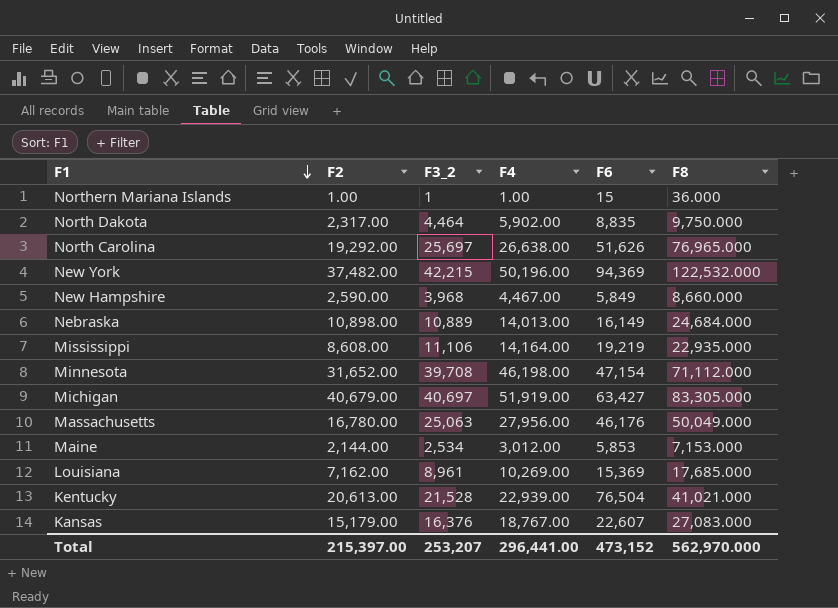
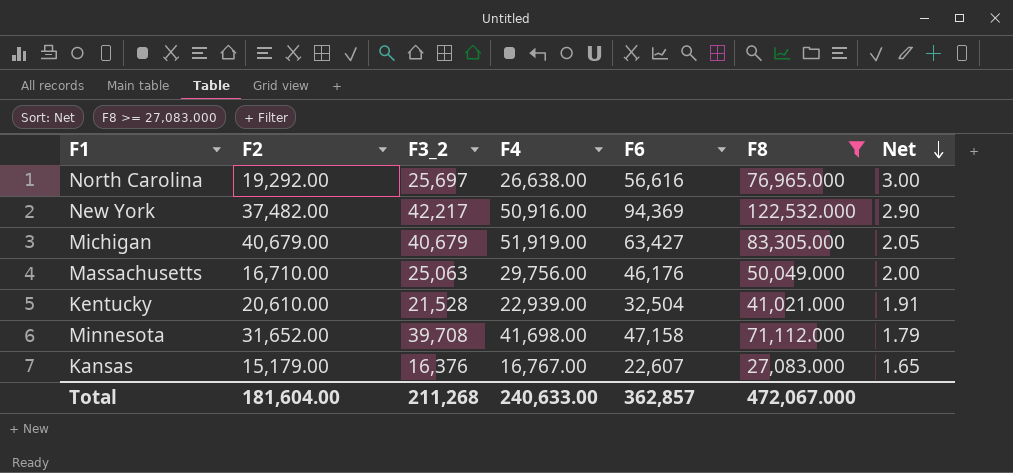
filter: none -> F8 >= 27,083.000
row order: F1 descending -> Net descending
column Net | formula: none -> [F8] / [F3_2]
North Carolina | F6: 51,626 -> 56,616
New York | F3_2: 42,215 -> 42,217
New York | F4: 50,196.00 -> 50,916.00
Michigan | F3_2: 40,697 -> 40,679
Massachusetts | F2: 16,780.00 -> 16,710.00
Massachusetts | F4: 27,956.00 -> 29,756.00
Kentucky | F2: 20,613.00 -> 20,610.00
Kentucky | F6: 76,504 -> 32,504
Minnesota | F4: 46,198.00 -> 41,698.00
Minnesota | F6: 47,154 -> 47,158
Kansas | F4: 18,767.00 -> 16,767.00
Total | F2: 215,397.00 -> 181,604.00
Total | F3_2: 253,207 -> 211,268
Total | F4: 296,441.00 -> 240,633.00
Total | F6: 473,152 -> 362,857
Total | F8: 562,970.000 -> 472,067.000

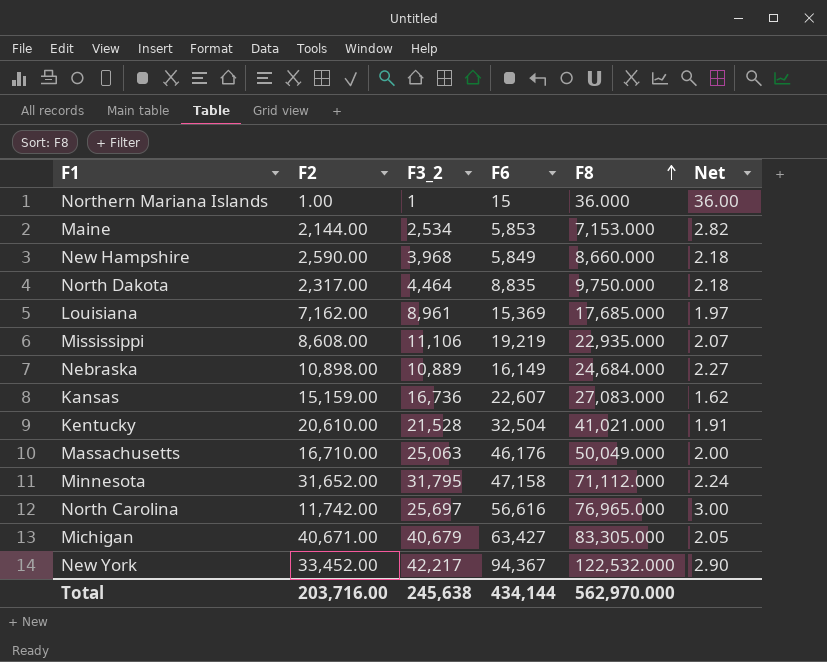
filter: F8 >= 27,083.000 -> none
row order: Net descending -> F8 ascending
column F4 | position: 4 -> none
Kansas | F2: 15,179.00 -> 15,159.00
Kansas | F3_2: 16,376 -> 16,736
Kansas | Net: 1.65 -> 1.62
Minnesota | F3_2: 39,708 -> 31,795
Minnesota | Net: 1.79 -> 2.24
North Carolina | F2: 19,292.00 -> 11,742.00
Michigan | F2: 40,679.00 -> 40,671.00
New York | F2: 37,482.00 -> 33,452.00
New York | F6: 94,369 -> 94,367
Total | F2: 181,604.00 -> 203,716.00
Total | F3_2: 211,268 -> 245,638
Total | F6: 362,857 -> 434,144
Total | F8: 472,067.000 -> 562,970.000

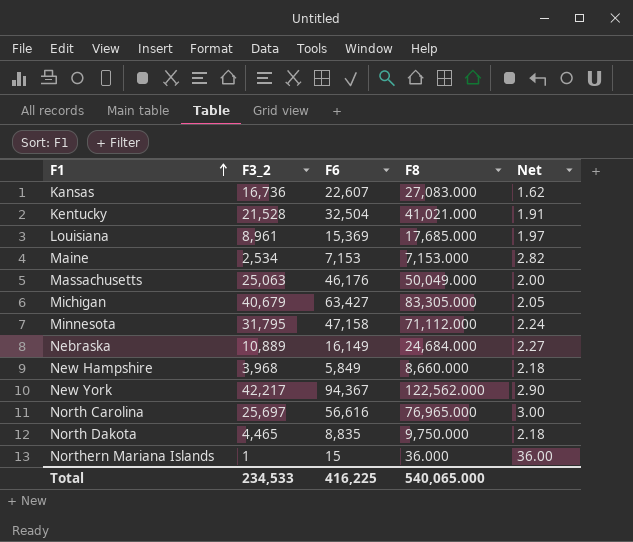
row order: F8 ascending -> F1 ascending
column F2 | position: 2 -> none
row Mississippi: 8,608.00 | 11,106 | 19,219 | 22,935.000 | 2.07 -> none
Maine | F6: 5,853 -> 7,153
New York | F8: 122,532.000 -> 122,562.000
North Dakota | F3_2: 4,464 -> 4,465
Total | F3_2: 245,638 -> 234,533
Total | F6: 434,144 -> 416,225
Total | F8: 562,970.000 -> 540,065.000

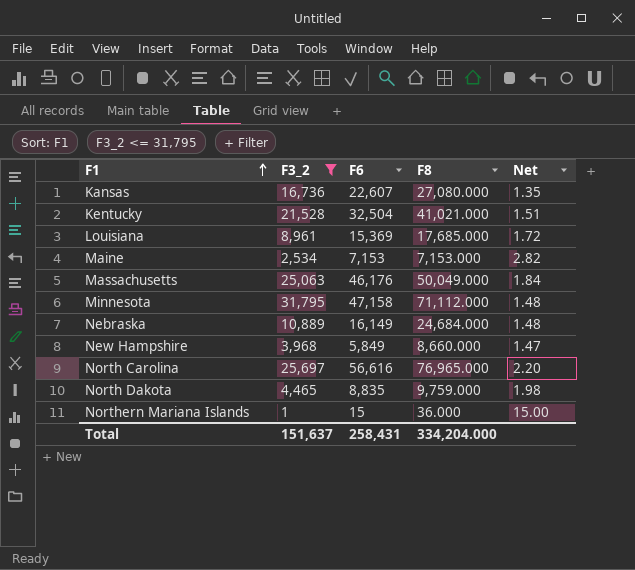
filter: none -> F3_2 <= 31,795
column Net | formula: [F8] / [F3_2] -> [F6] / [F3_2]
Kansas | F8: 27,083.000 -> 27,080.000
North Dakota | F8: 9,750.000 -> 9,759.000
Total | F3_2: 234,533 -> 151,637
Total | F6: 416,225 -> 258,431
Total | F8: 540,065.000 -> 334,204.000

